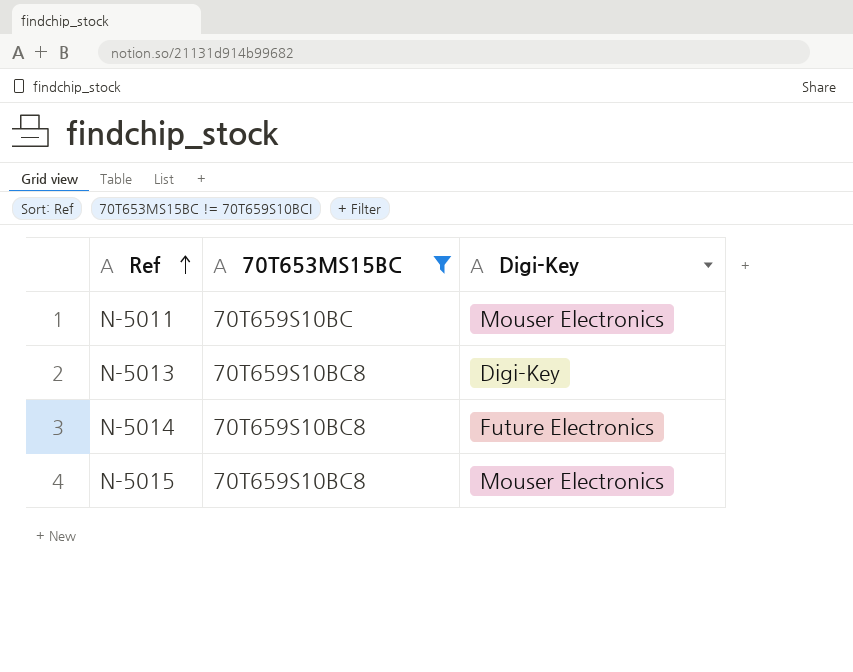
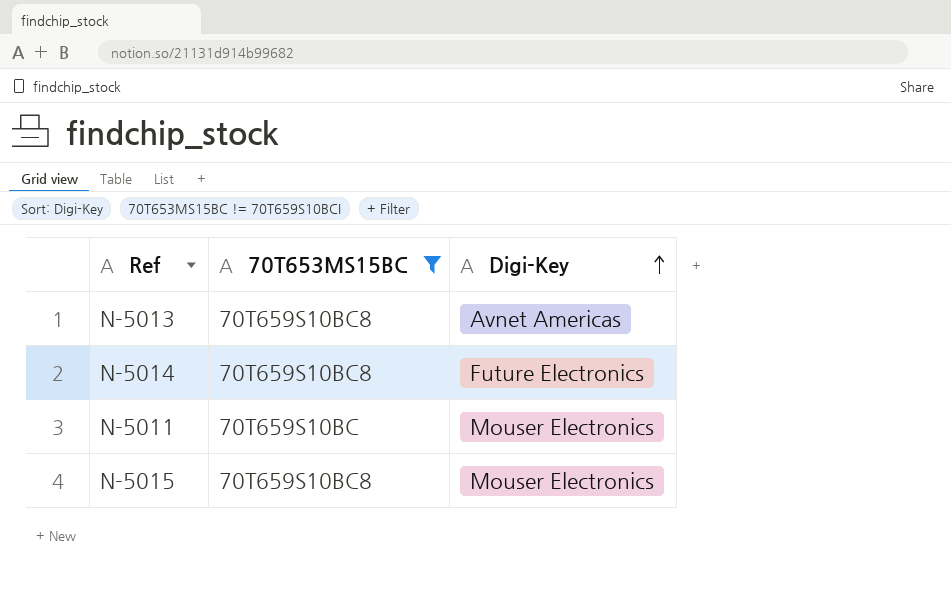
row order: Ref ascending -> Digi-Key ascending
N-5013 | Digi-Key: Digi-Key -> Avnet Americas

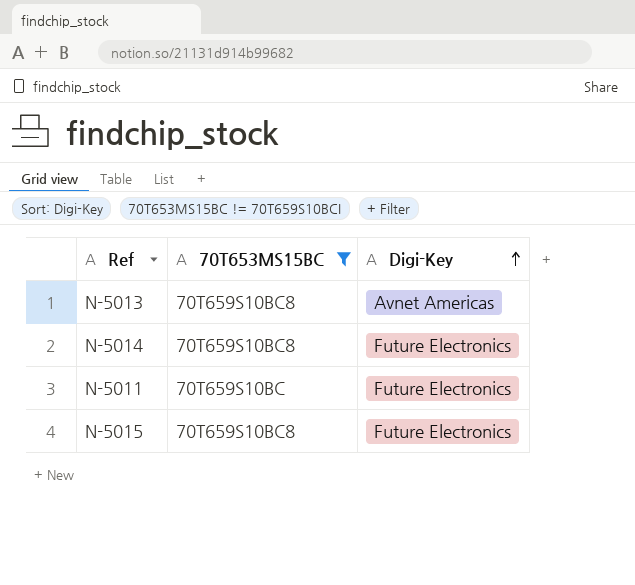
N-5011 | Digi-Key: Mouser Electronics -> Future Electronics
N-5015 | Digi-Key: Mouser Electronics -> Future Electronics

